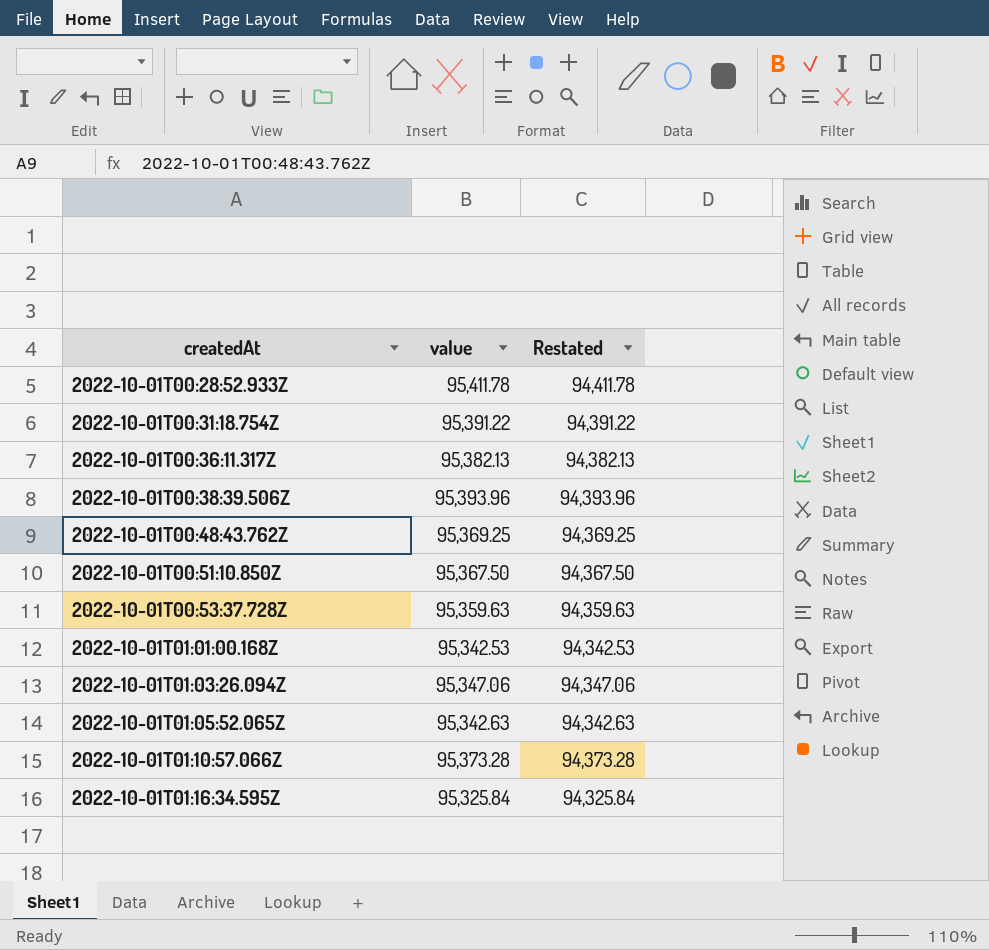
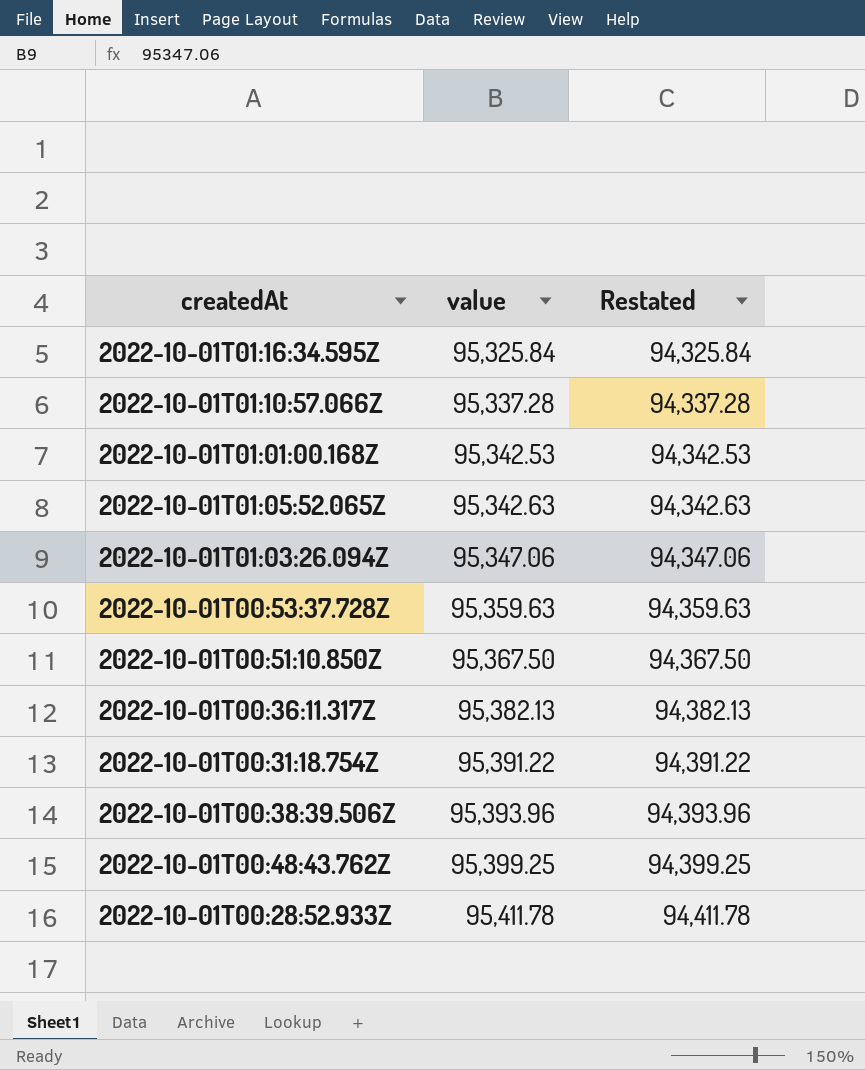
row order: createdAt ascending -> value ascending
2022-10-01T01:10:57.066Z | value: 95,373.28 -> 95,337.28
2022-10-01T01:10:57.066Z | Restated: 94,373.28 -> 94,337.28
2022-10-01T00:48:43.762Z | value: 95,369.25 -> 95,399.25
2022-10-01T00:48:43.762Z | Restated: 94,369.25 -> 94,399.25

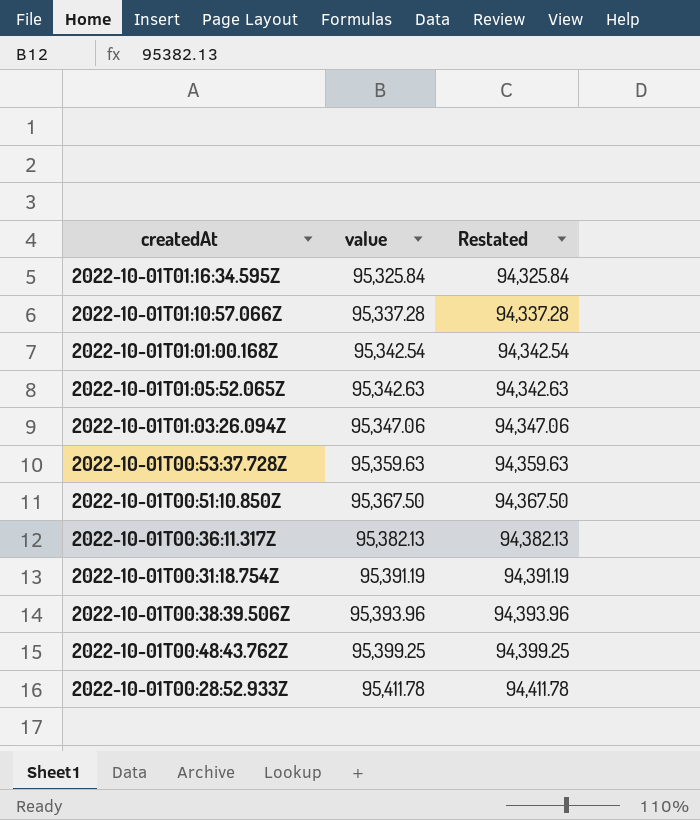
2022-10-01T01:01:00.168Z | value: 95,342.53 -> 95,342.54
2022-10-01T01:01:00.168Z | Restated: 94,342.53 -> 94,342.54
2022-10-01T00:31:18.754Z | value: 95,391.22 -> 95,391.19
2022-10-01T00:31:18.754Z | Restated: 94,391.22 -> 94,391.19

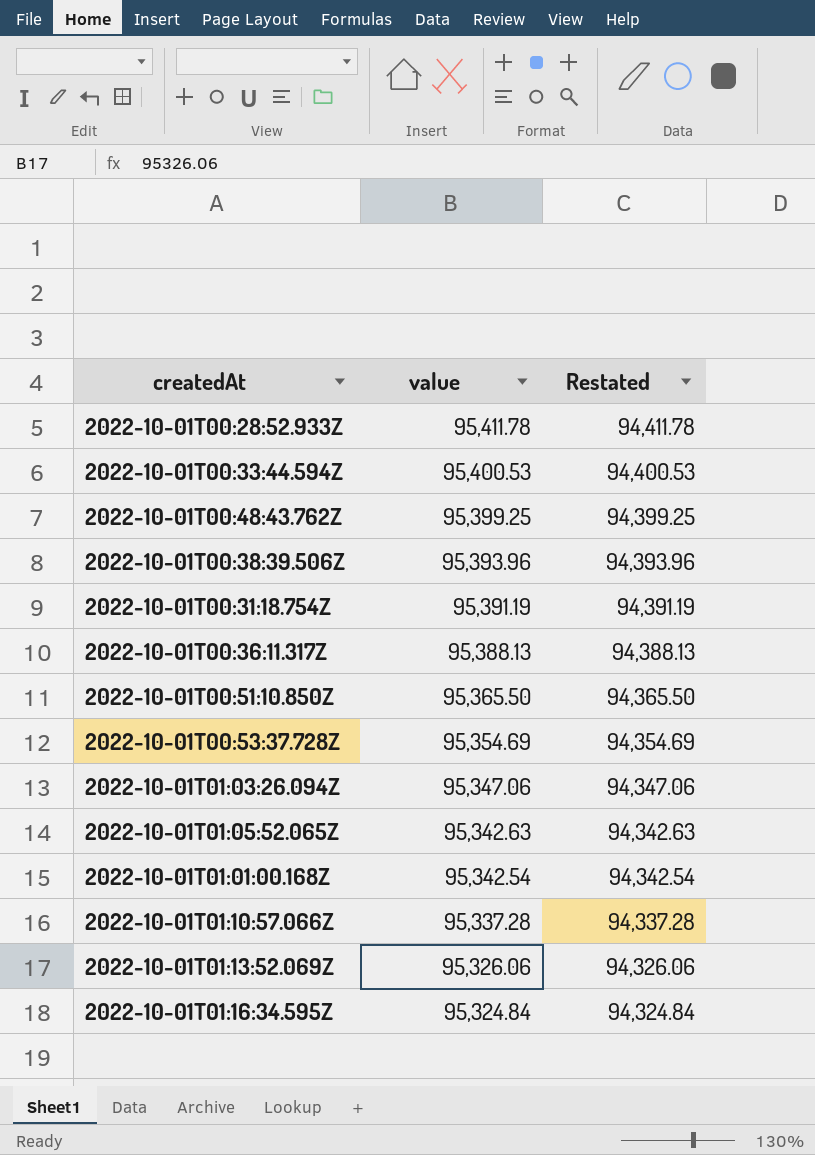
row order: value ascending -> value descending
row 2022-10-01T00:33:44.594Z: none -> 95,400.53 | 94,400.53
2022-10-01T00:36:11.317Z | value: 95,382.13 -> 95,388.13
2022-10-01T00:36:11.317Z | Restated: 94,382.13 -> 94,388.13
2022-10-01T00:51:10.850Z | value: 95,367.50 -> 95,365.50
2022-10-01T00:51:10.850Z | Restated: 94,367.50 -> 94,365.50
2022-10-01T00:53:37.728Z | value: 95,359.63 -> 95,354.69
2022-10-01T00:53:37.728Z | Restated: 94,359.63 -> 94,354.69
row 2022-10-01T01:13:52.069Z: none -> 95,326.06 | 94,326.06
2022-10-01T01:16:34.595Z | value: 95,325.84 -> 95,324.84
2022-10-01T01:16:34.595Z | Restated: 94,325.84 -> 94,324.84

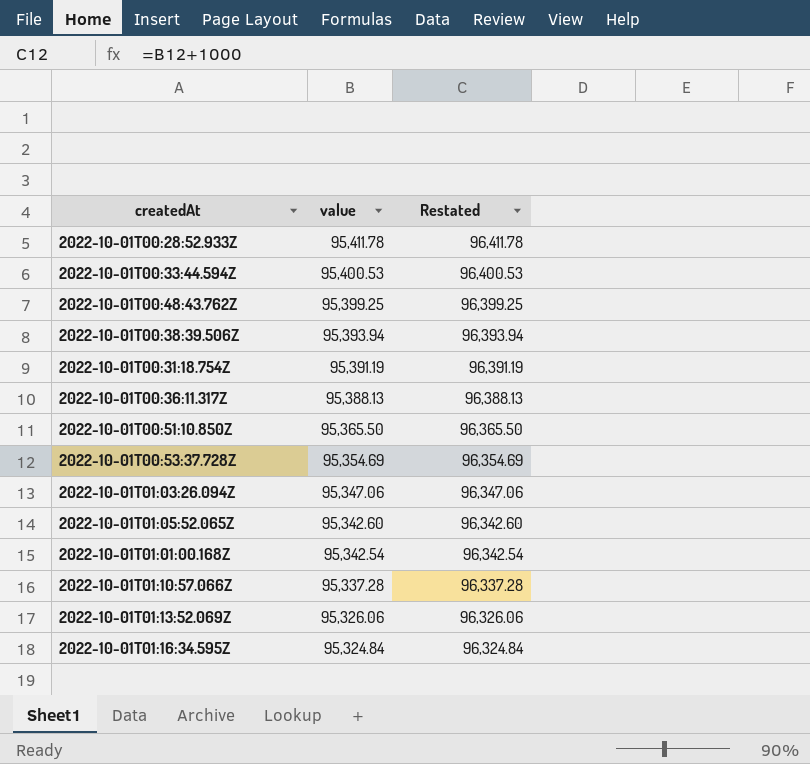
column Restated | formula: [value] - 1000 -> [value] + 1000
2022-10-01T00:38:39.506Z | value: 95,393.96 -> 95,393.94
2022-10-01T01:05:52.065Z | value: 95,342.63 -> 95,342.60

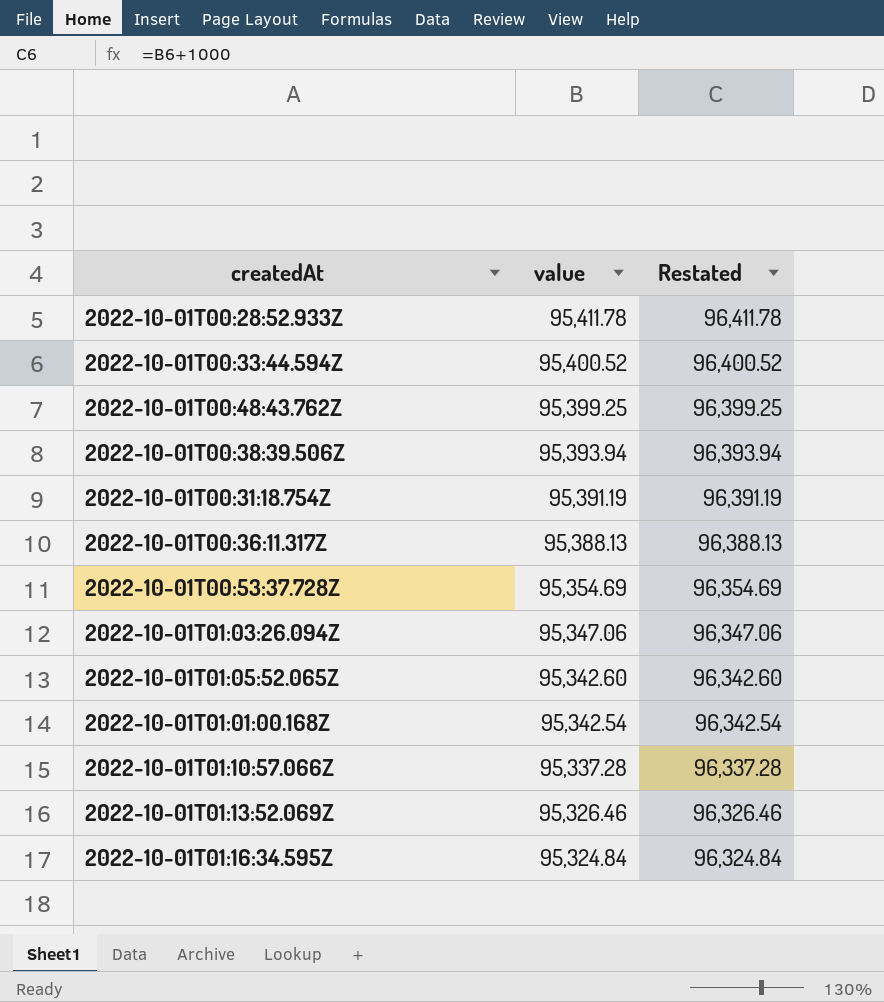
row 2022-10-01T00:51:10.850Z: 95,365.50 | 96,365.50 -> none
2022-10-01T00:33:44.594Z | value: 95,400.53 -> 95,400.52
2022-10-01T00:33:44.594Z | Restated: 96,400.53 -> 96,400.52
2022-10-01T01:13:52.069Z | value: 95,326.06 -> 95,326.46
2022-10-01T01:13:52.069Z | Restated: 96,326.06 -> 96,326.46

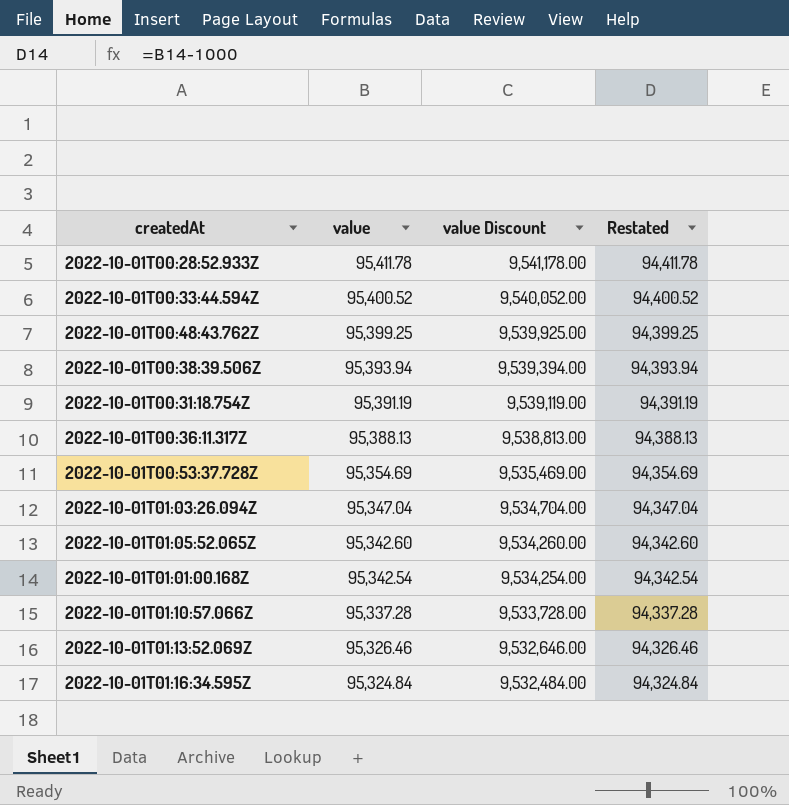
column value Discount | formula: none -> [value] * 100
column Restated | formula: [value] + 1000 -> [value] - 1000
2022-10-01T01:03:26.094Z | value: 95,347.06 -> 95,347.04

